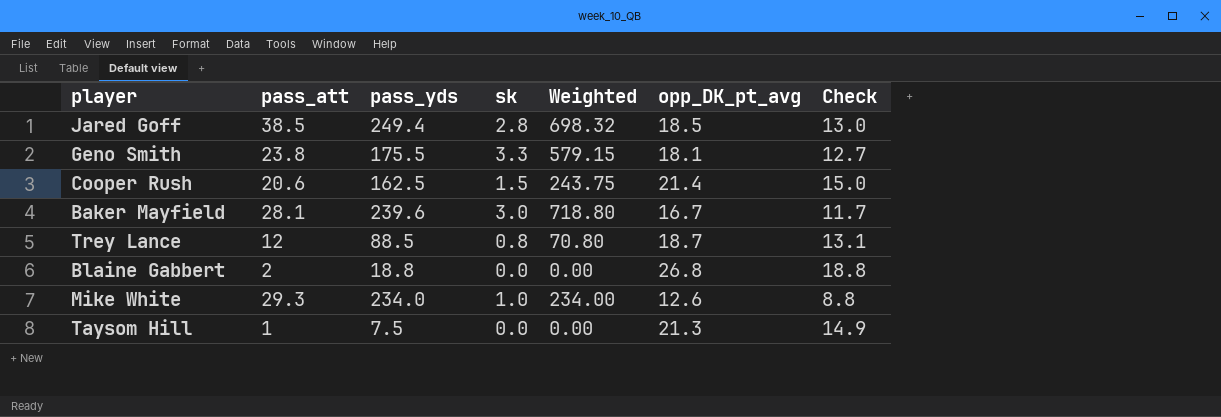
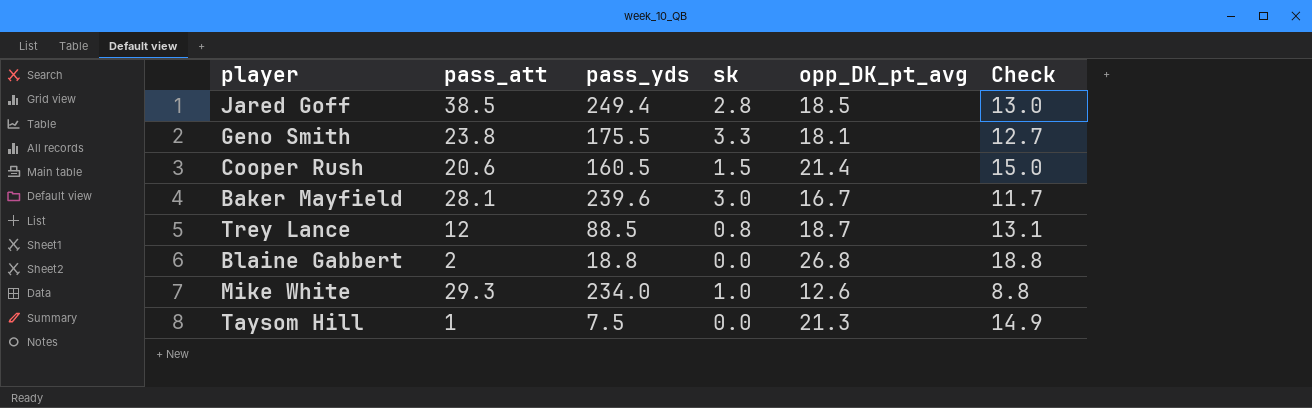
column Weighted | formula: [pass_yds] * [sk] -> none
Cooper Rush | pass_yds: 162.5 -> 160.5

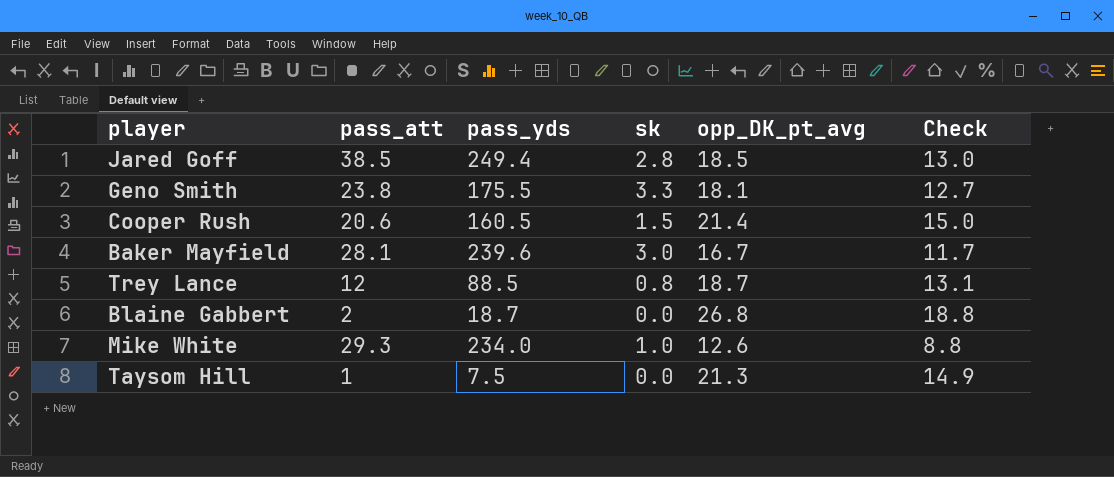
Blaine Gabbert | pass_yds: 18.8 -> 18.7

